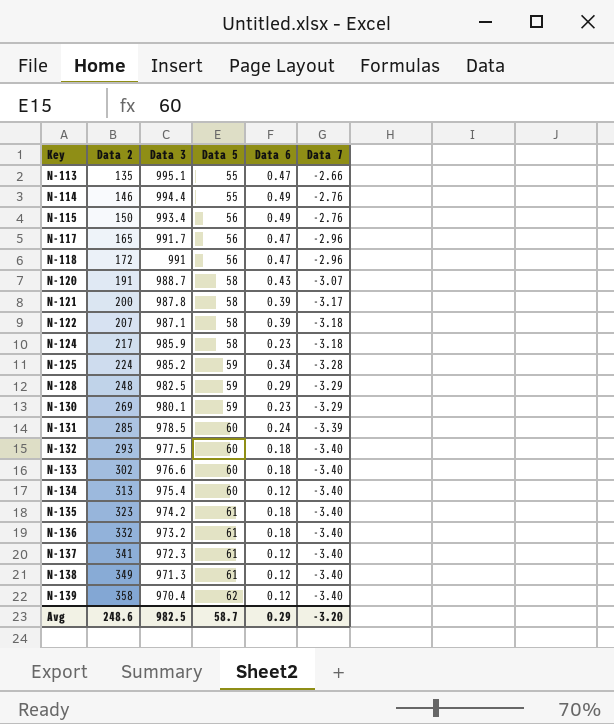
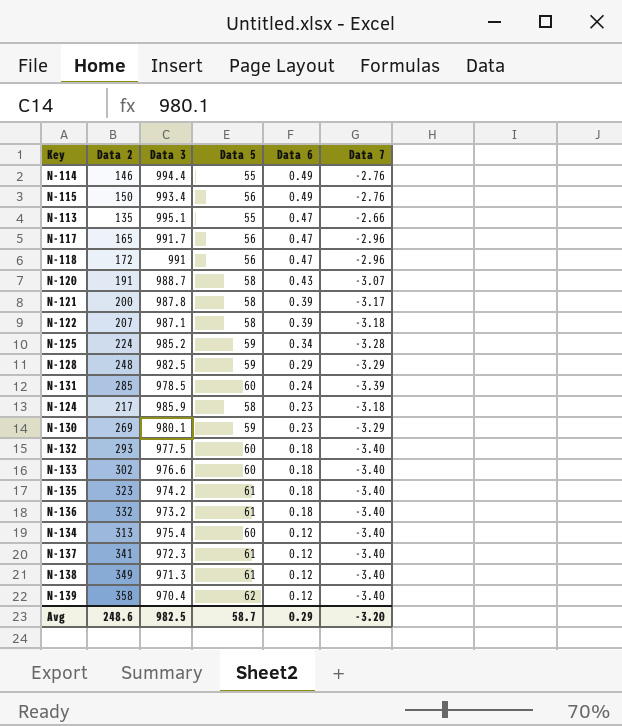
row order: Key ascending -> Data 6 descending

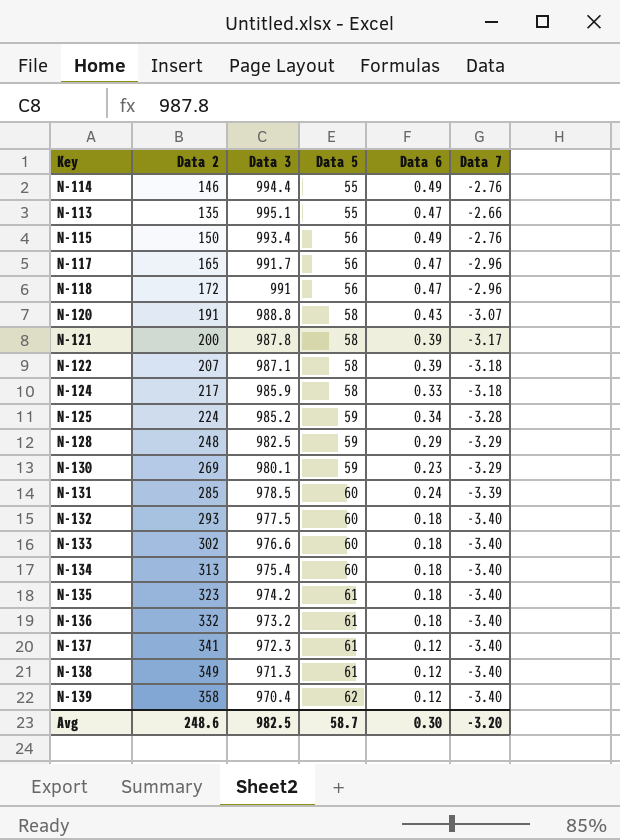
row order: Data 6 descending -> Data 5 ascending
N-120 | Data 3: 988.7 -> 988.8
N-124 | Data 6: 0.23 -> 0.33
N-134 | Data 6: 0.12 -> 0.18
Avg | Data 6: 0.29 -> 0.30

